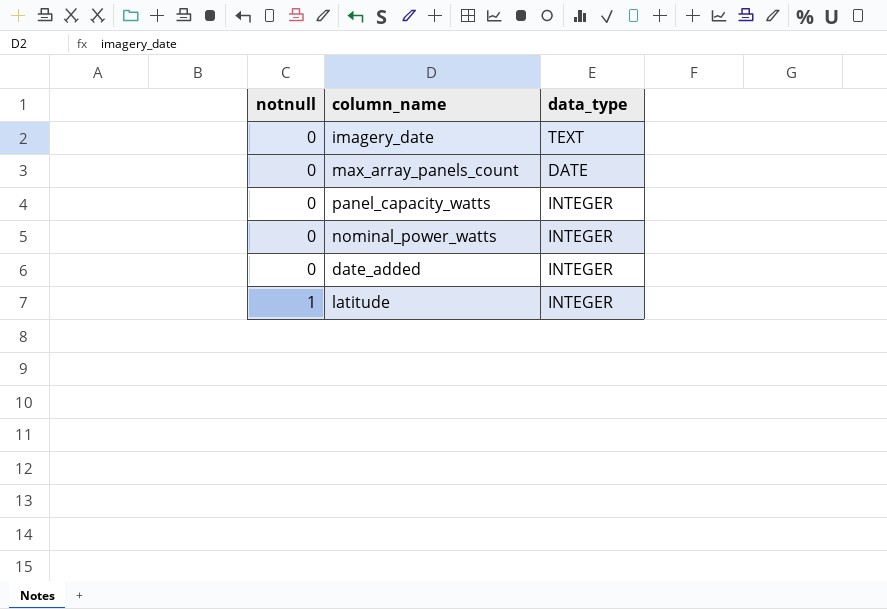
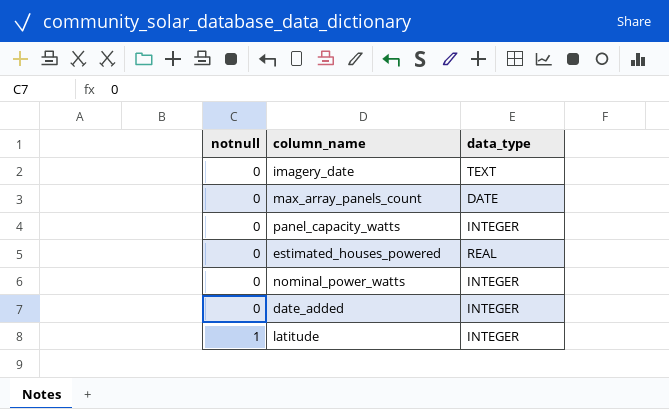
row estimated_houses_powered: none -> 0 | REAL

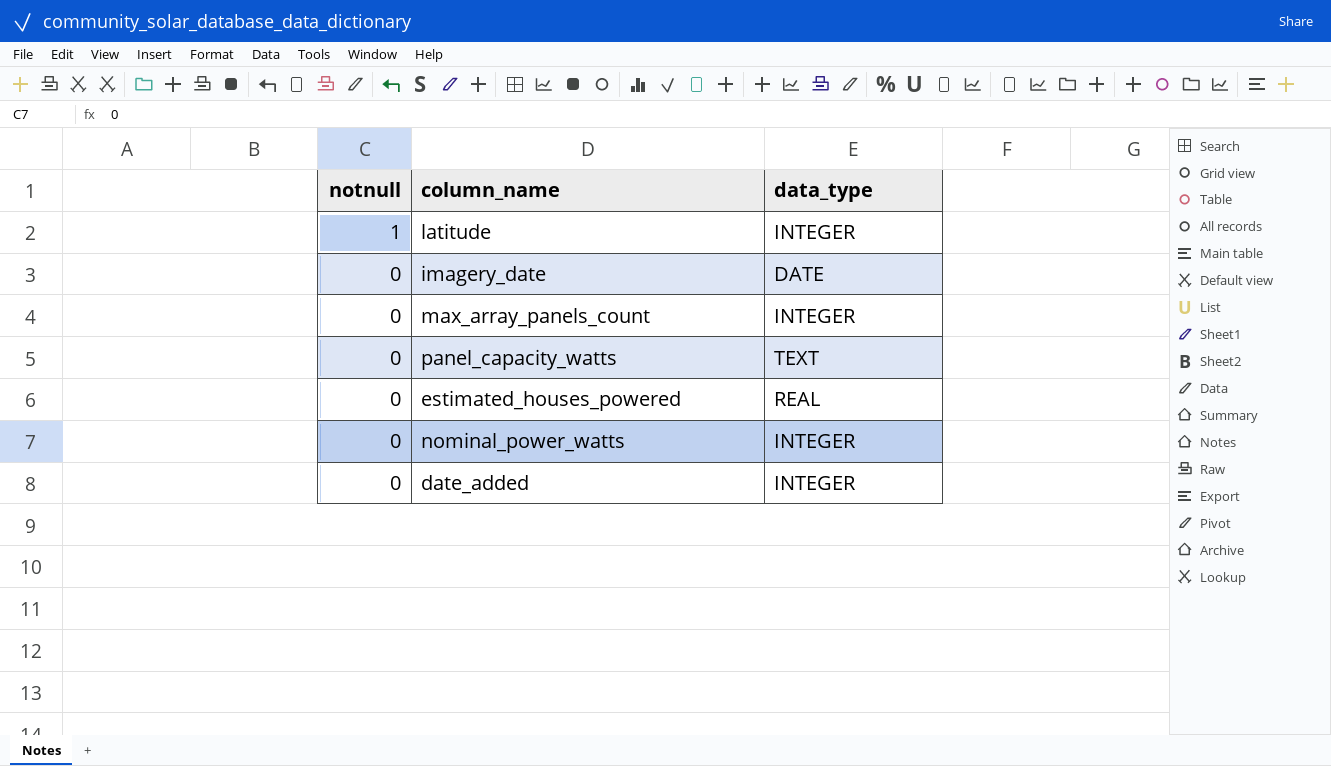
row order: notnull ascending -> notnull descending
imagery_date | data_type: TEXT -> DATE
max_array_panels_count | data_type: DATE -> INTEGER
panel_capacity_watts | data_type: INTEGER -> TEXT

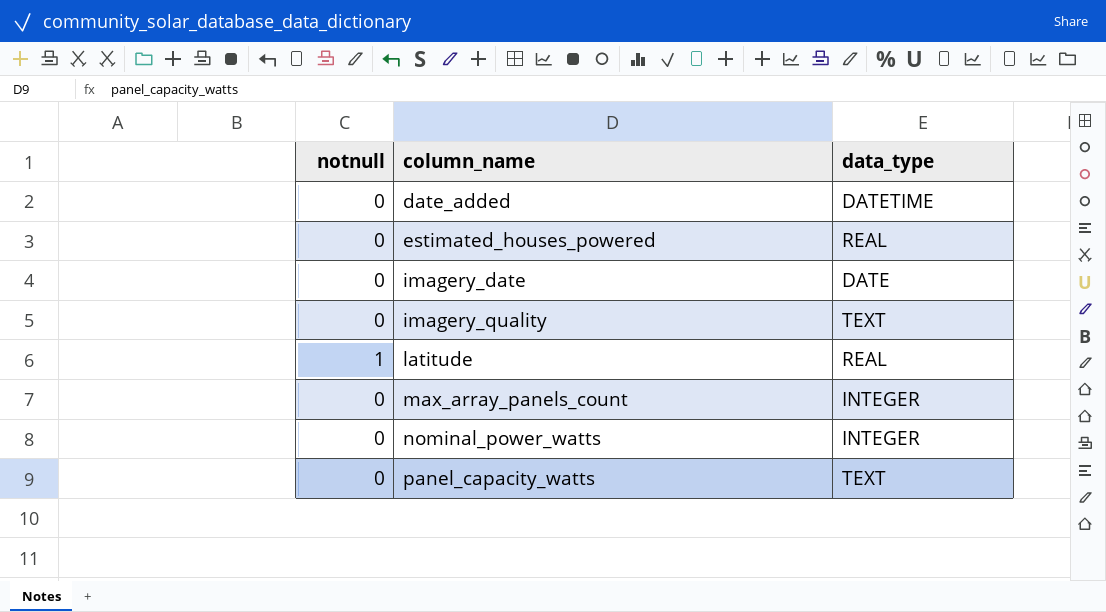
row order: notnull descending -> column_name ascending
date_added | data_type: INTEGER -> DATETIME
row imagery_quality: none -> 0 | TEXT
latitude | data_type: INTEGER -> REAL

